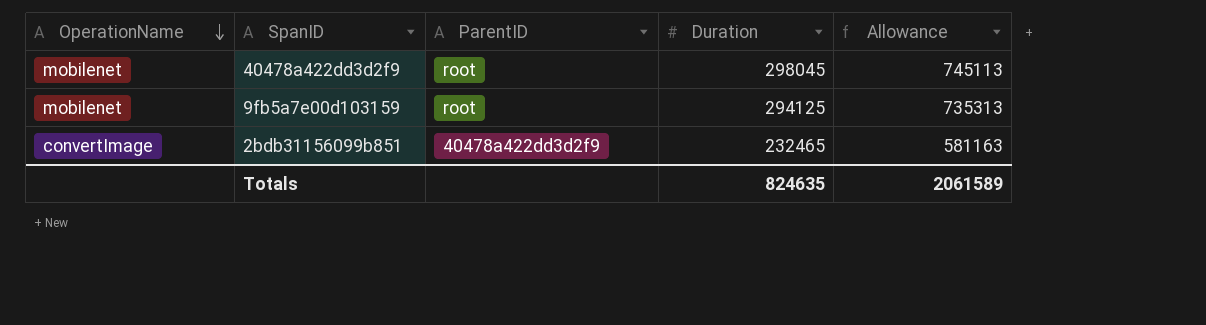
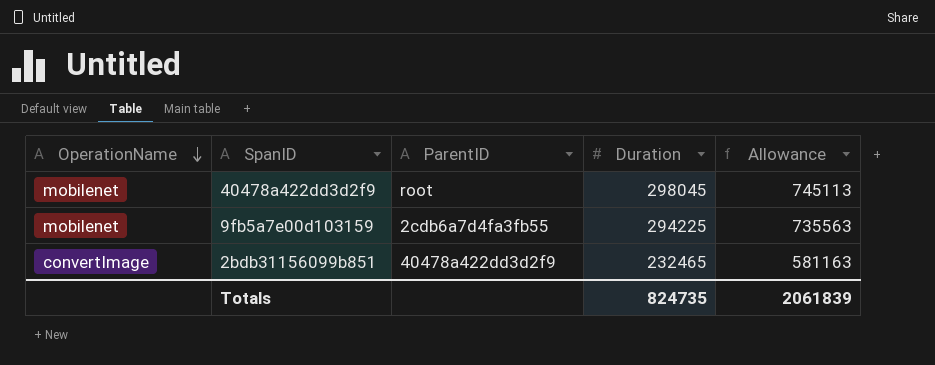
9fb5a7e00d103159 | ParentID: root -> 2cdb6a7d4fa3fb55
9fb5a7e00d103159 | Duration: 294125 -> 294225
9fb5a7e00d103159 | Allowance: 735313 -> 735563
Totals | Duration: 824635 -> 824735
Totals | Allowance: 2061589 -> 2061839

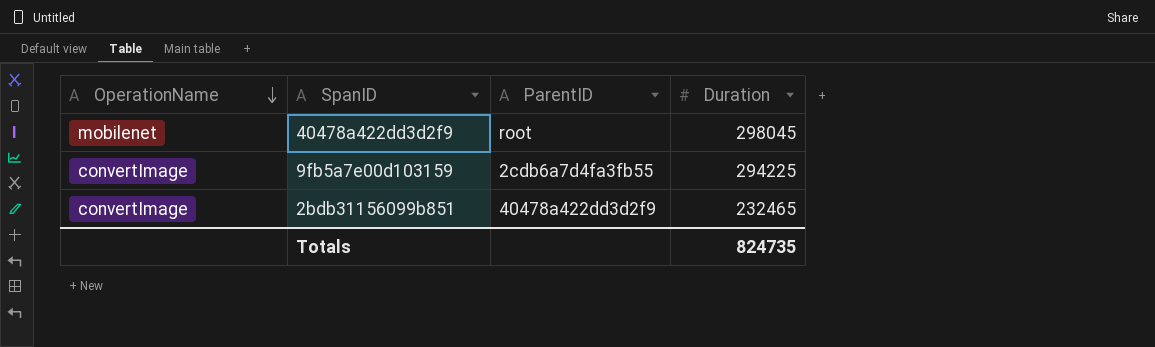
column Allowance | formula: [Duration] * 2.5 -> none
9fb5a7e00d103159 | OperationName: mobilenet -> convertImage

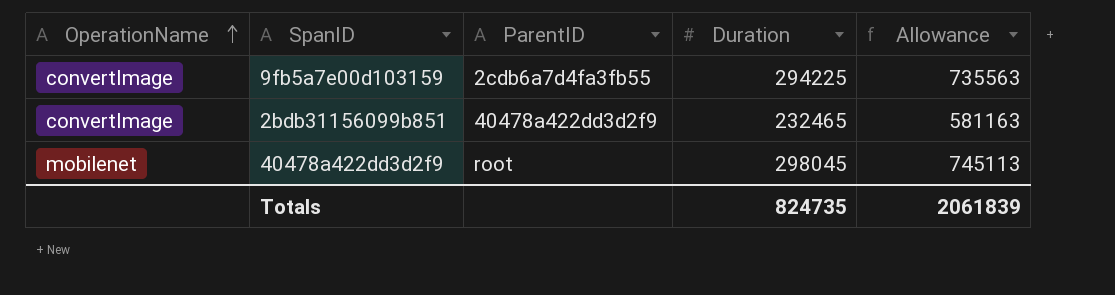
row order: OperationName descending -> OperationName ascending
column Allowance | formula: none -> [Duration] * 2.5

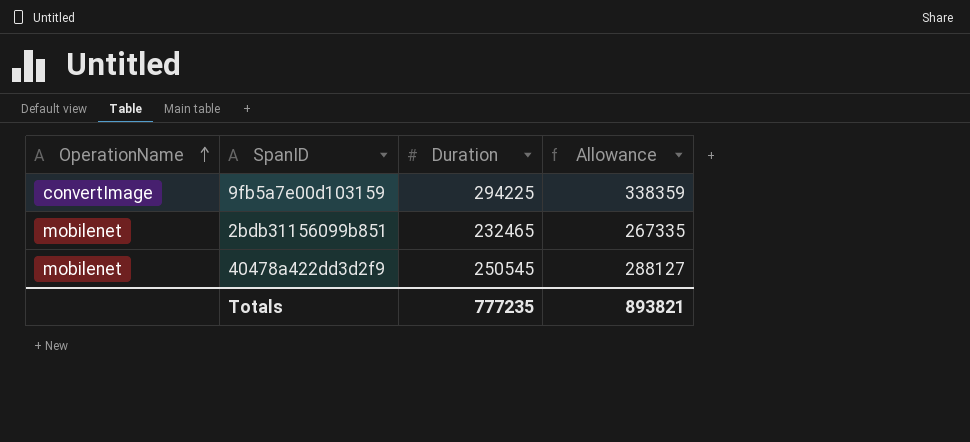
column ParentID | position: 3 -> none
column Allowance | formula: [Duration] * 2.5 -> [Duration] * 1.15
2bdb31156099b851 | OperationName: convertImage -> mobilenet
40478a422dd3d2f9 | Duration: 298045 -> 250545
Totals | Duration: 824735 -> 777235
Totals | Allowance: 2061839 -> 893821

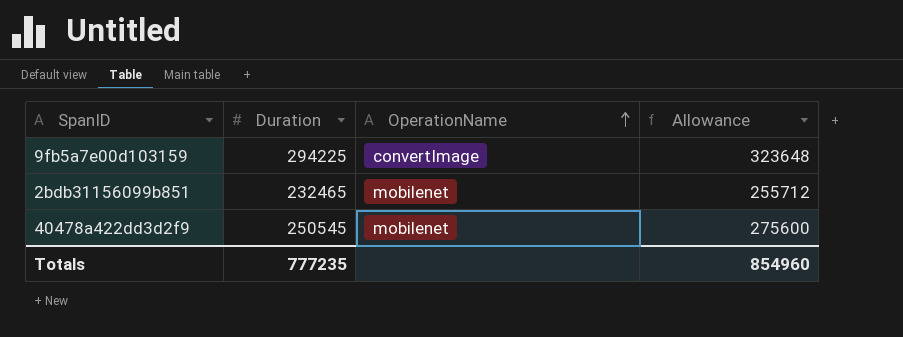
column OperationName | position: 1 -> 3
column Allowance | formula: [Duration] * 1.15 -> [Duration] * 1.1
Totals | Allowance: 893821 -> 854960

